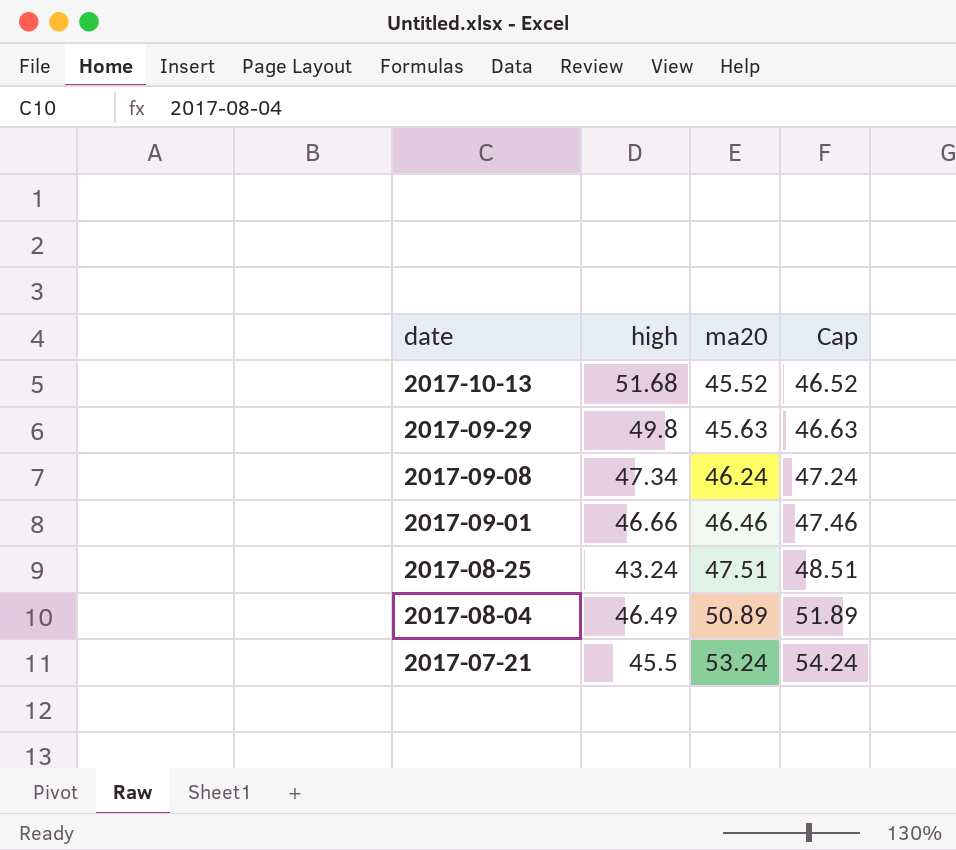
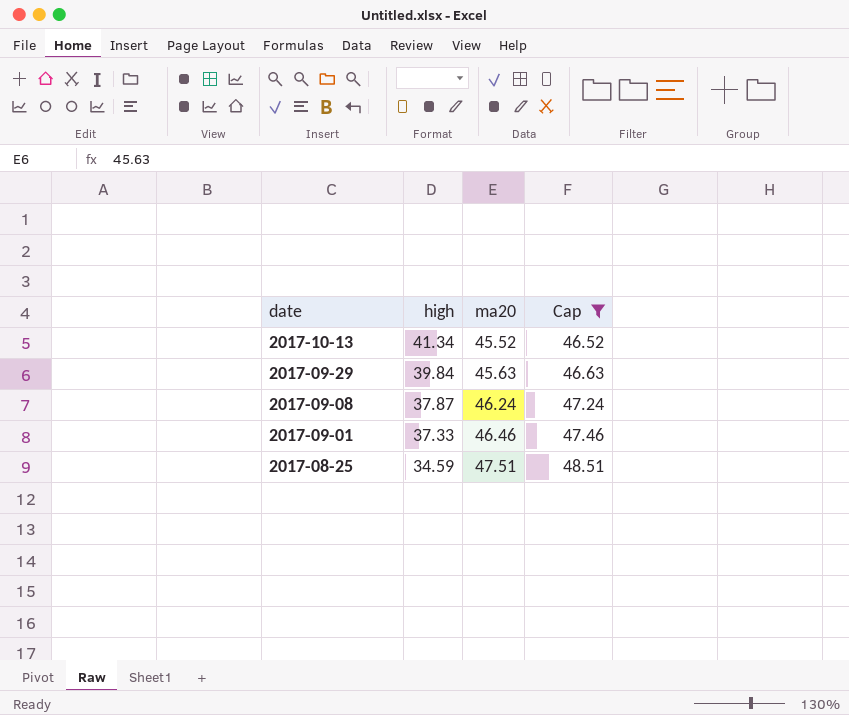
filter: none -> Cap <= 48.51
2017-10-13 | high: 51.68 -> 41.34
2017-09-29 | high: 49.8 -> 39.84
2017-09-08 | high: 47.34 -> 37.87
2017-09-01 | high: 46.66 -> 37.33
2017-08-25 | high: 43.24 -> 34.59

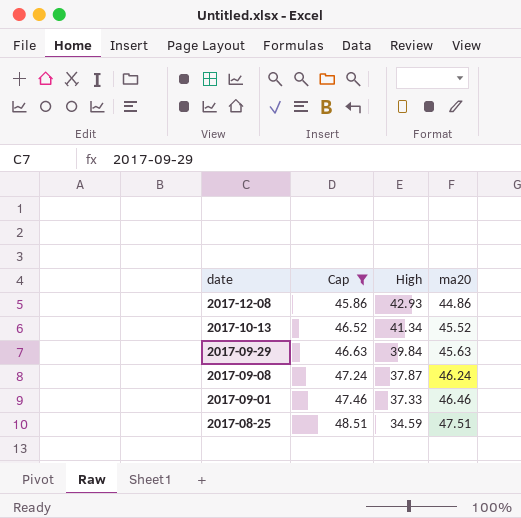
column Cap | position: 4 -> 2
column name: high -> High
row 2017-12-08: none -> 45.86 | 42.93 | 44.86

